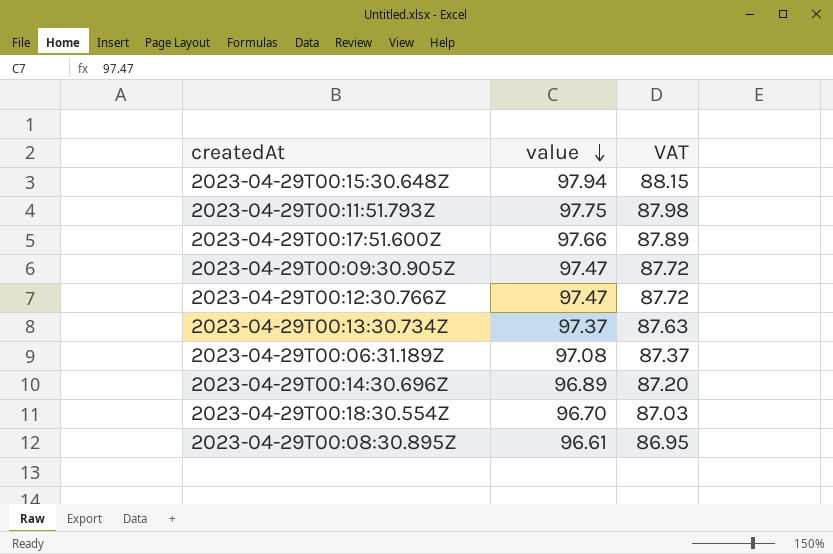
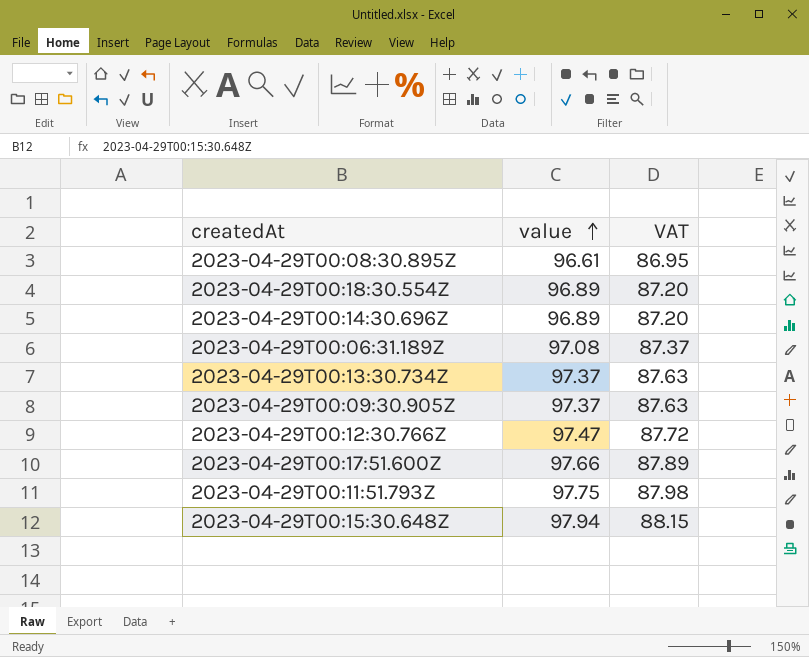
row order: value descending -> value ascending
2023-04-29T00:18:30.554Z | value: 96.70 -> 96.89
2023-04-29T00:18:30.554Z | VAT: 87.03 -> 87.20
2023-04-29T00:09:30.905Z | value: 97.47 -> 97.37
2023-04-29T00:09:30.905Z | VAT: 87.72 -> 87.63

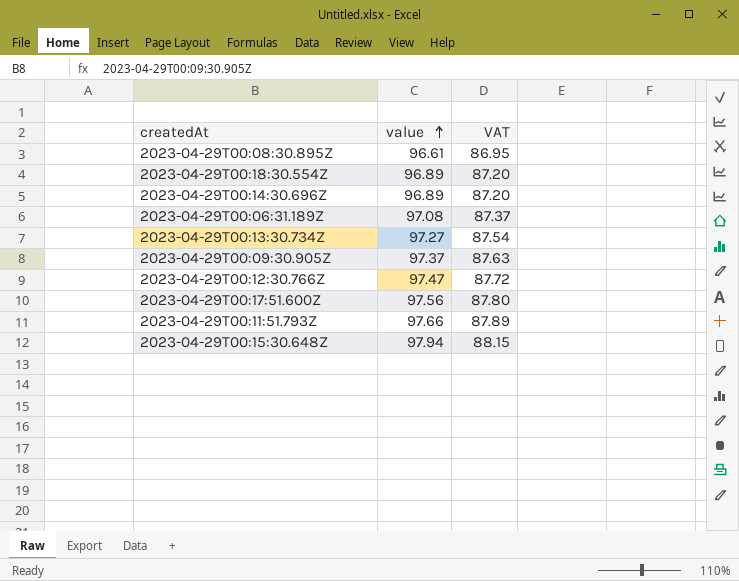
2023-04-29T00:13:30.734Z | value: 97.37 -> 97.27
2023-04-29T00:13:30.734Z | VAT: 87.63 -> 87.54
2023-04-29T00:17:51.600Z | value: 97.66 -> 97.56
2023-04-29T00:17:51.600Z | VAT: 87.89 -> 87.80
2023-04-29T00:11:51.793Z | value: 97.75 -> 97.66
2023-04-29T00:11:51.793Z | VAT: 87.98 -> 87.89

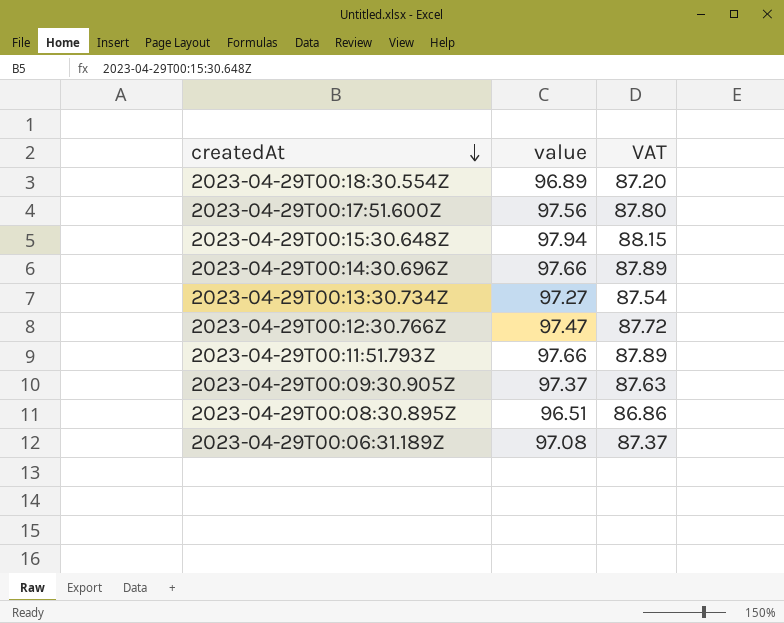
row order: value ascending -> createdAt descending
2023-04-29T00:14:30.696Z | value: 96.89 -> 97.66
2023-04-29T00:14:30.696Z | VAT: 87.20 -> 87.89
2023-04-29T00:08:30.895Z | value: 96.61 -> 96.51
2023-04-29T00:08:30.895Z | VAT: 86.95 -> 86.86

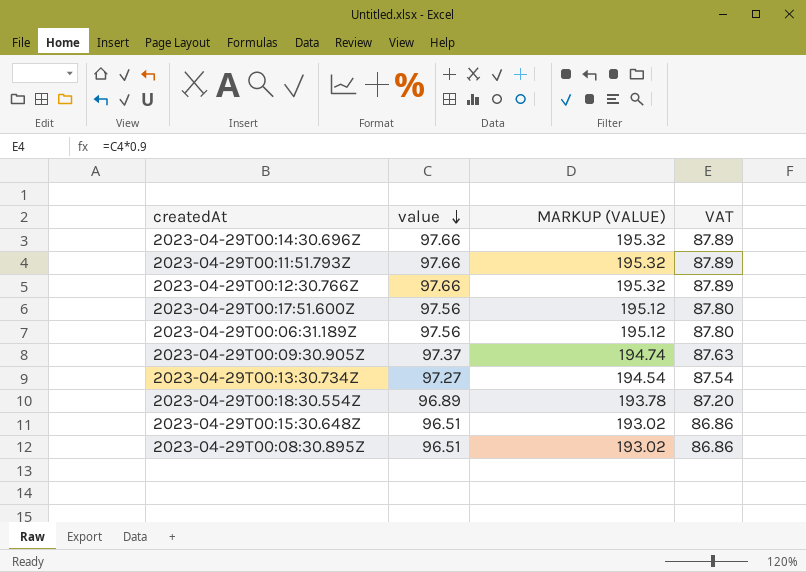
row order: createdAt descending -> value descending
column MARKUP (VALUE) | formula: none -> [value] * 2
2023-04-29T00:12:30.766Z | value: 97.47 -> 97.66
2023-04-29T00:12:30.766Z | VAT: 87.72 -> 87.89
2023-04-29T00:06:31.189Z | value: 97.08 -> 97.56
2023-04-29T00:06:31.189Z | VAT: 87.37 -> 87.80
2023-04-29T00:15:30.648Z | value: 97.94 -> 96.51
2023-04-29T00:15:30.648Z | VAT: 88.15 -> 86.86

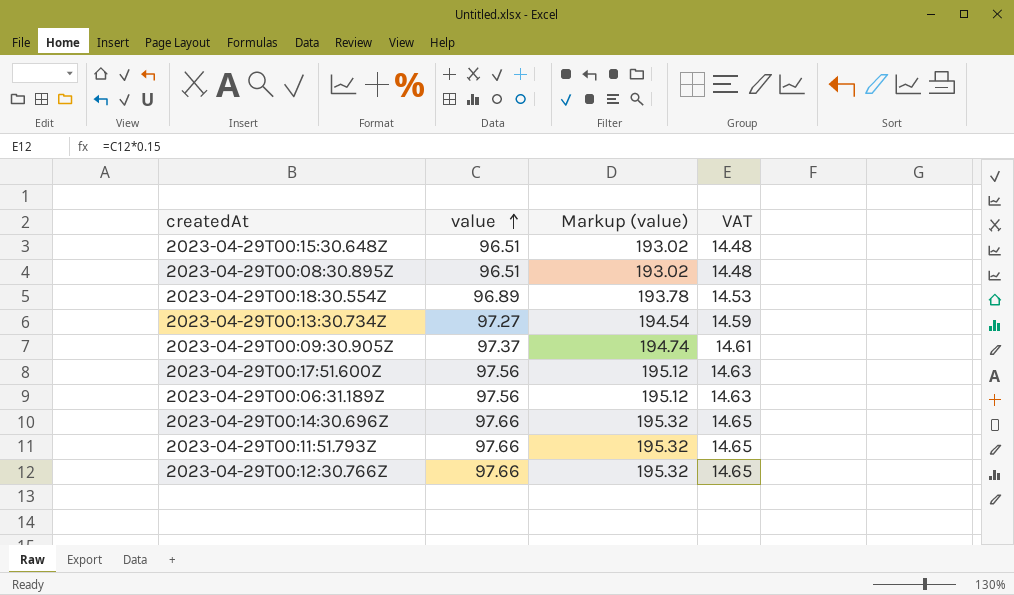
row order: value descending -> value ascending
column name: MARKUP (VALUE) -> Markup (value)
column VAT | formula: [value] * 0.9 -> [value] * 0.15

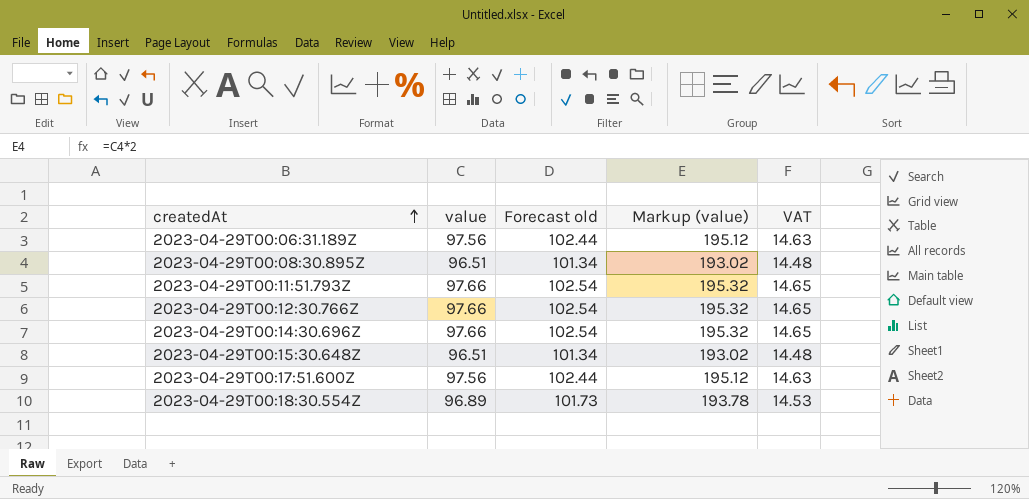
row order: value ascending -> createdAt ascending
column Forecast old | formula: none -> [value] * 1.05
row 2023-04-29T00:13:30.734Z: 97.27 | 194.54 | 14.59 -> none
row 2023-04-29T00:09:30.905Z: 97.37 | 194.74 | 14.61 -> none

